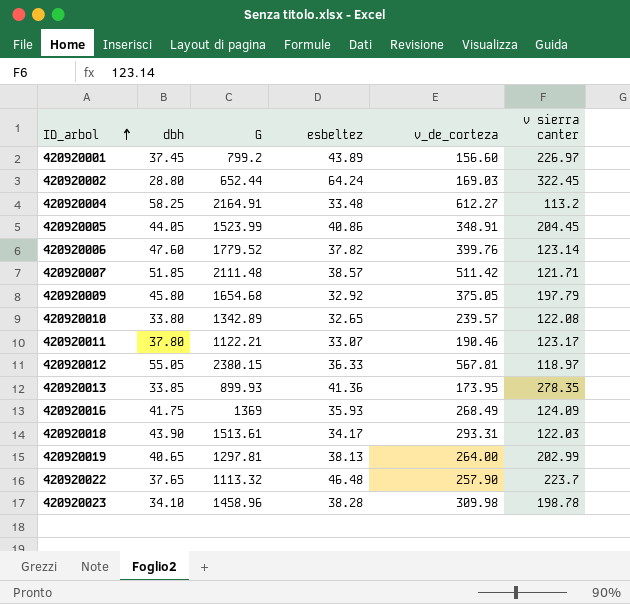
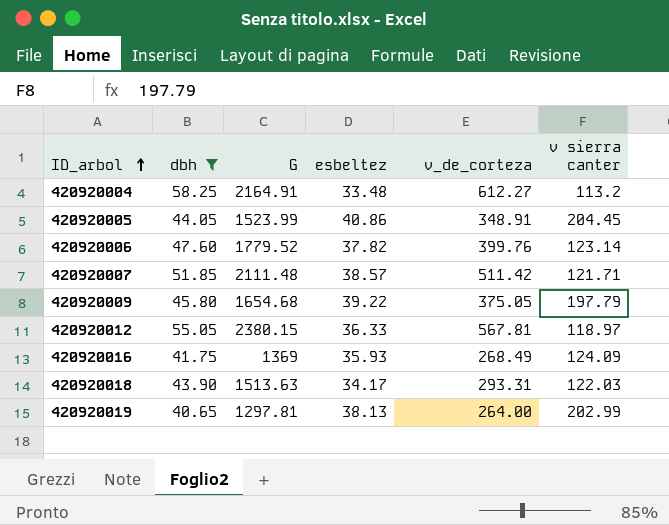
filter: none -> dbh >= 40.65
420920009 | esbeltez: 32.92 -> 39.22
420920018 | G: 1513.61 -> 1513.63

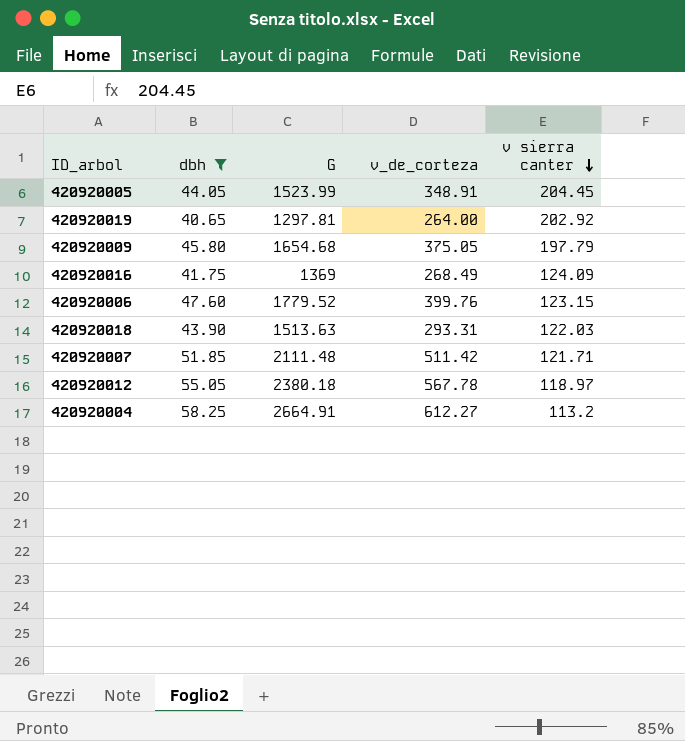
row order: ID_arbol ascending -> v sierra canter descending
column esbeltez | position: 4 -> none
420920019 | v sierra canter: 202.99 -> 202.92
420920006 | v sierra canter: 123.14 -> 123.15
420920012 | G: 2380.15 -> 2380.18
420920012 | v_de_corteza: 567.81 -> 567.78
420920004 | G: 2164.91 -> 2664.91

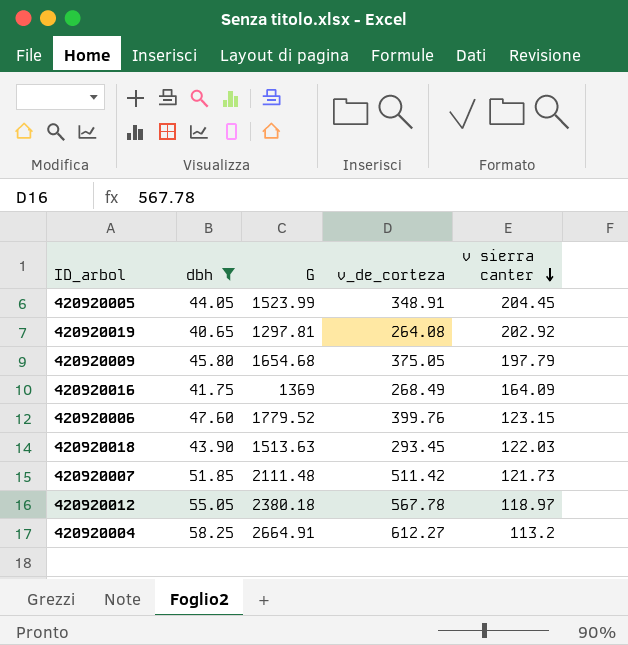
420920019 | v_de_corteza: 264.00 -> 264.08
420920016 | v sierra canter: 124.09 -> 164.09
420920018 | v_de_corteza: 293.31 -> 293.45
420920007 | v sierra canter: 121.71 -> 121.73

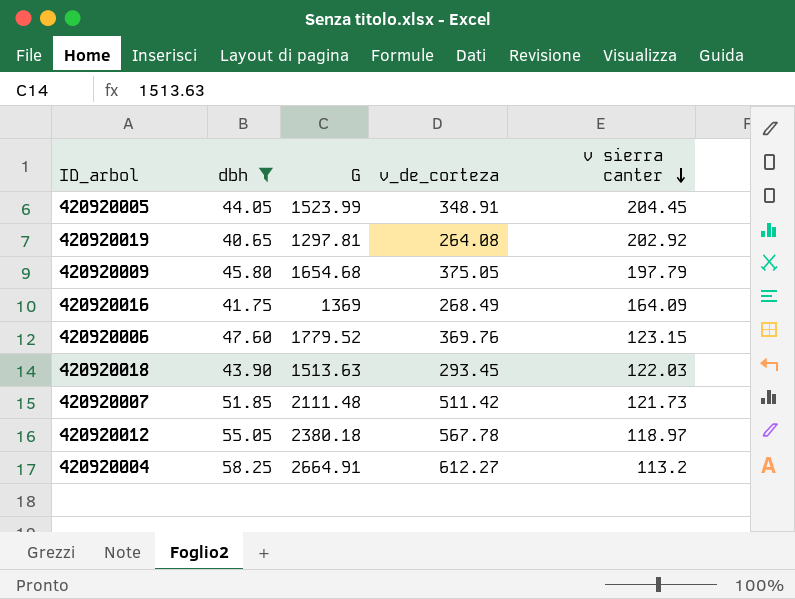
420920006 | v_de_corteza: 399.76 -> 369.76

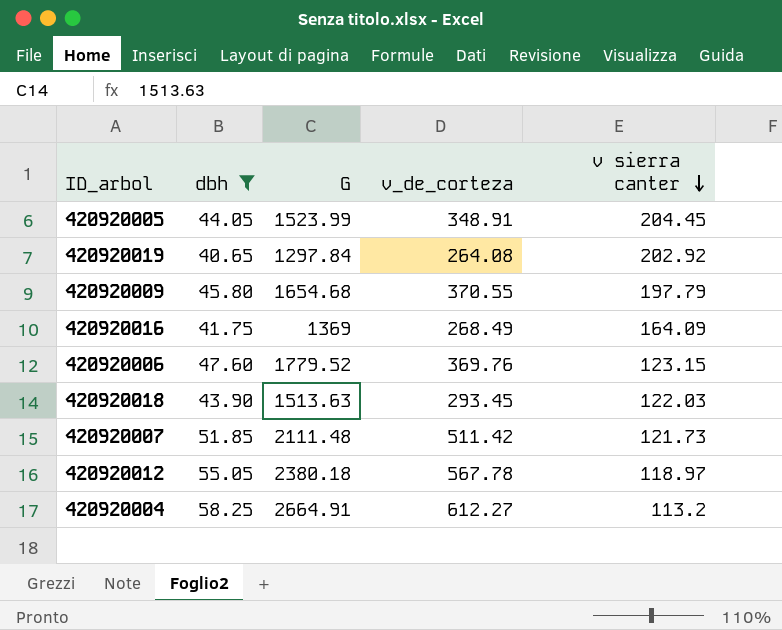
420920019 | G: 1297.81 -> 1297.84
420920009 | v_de_corteza: 375.05 -> 370.55

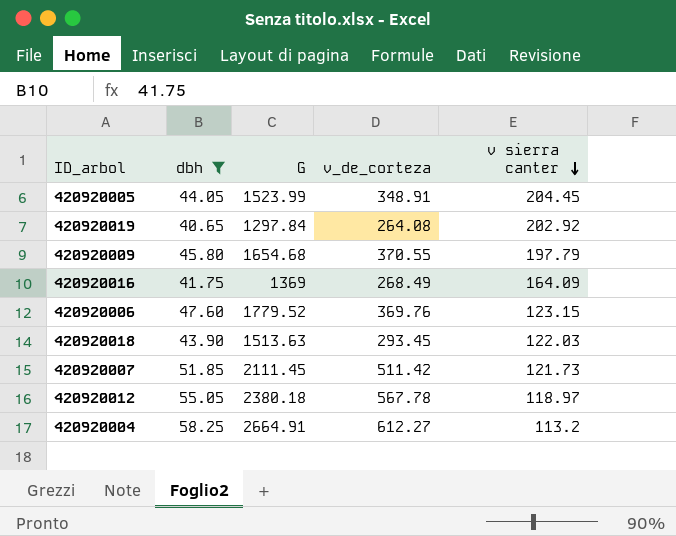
420920007 | G: 2111.48 -> 2111.45

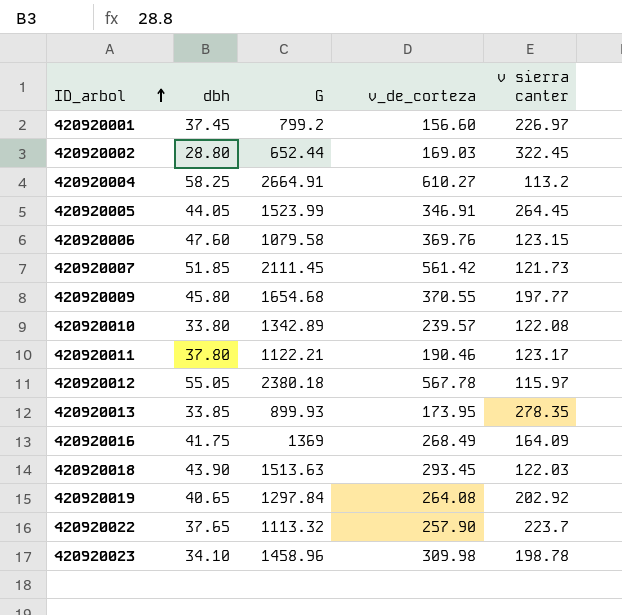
filter: dbh >= 40.65 -> none
row order: v sierra canter descending -> ID_arbol ascending
420920004 | v_de_corteza: 612.27 -> 610.27
420920005 | v_de_corteza: 348.91 -> 346.91
420920005 | v sierra canter: 204.45 -> 264.45
420920006 | G: 1779.52 -> 1079.58
420920007 | v_de_corteza: 511.42 -> 561.42
420920009 | v sierra canter: 197.79 -> 197.77
420920012 | v sierra canter: 118.97 -> 115.97

